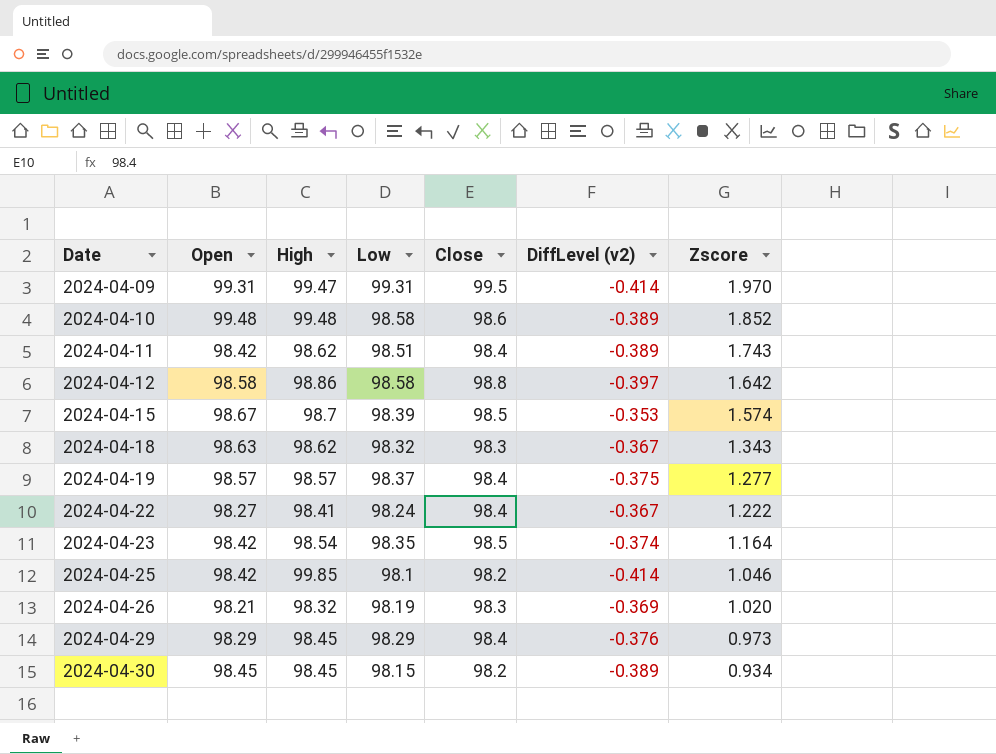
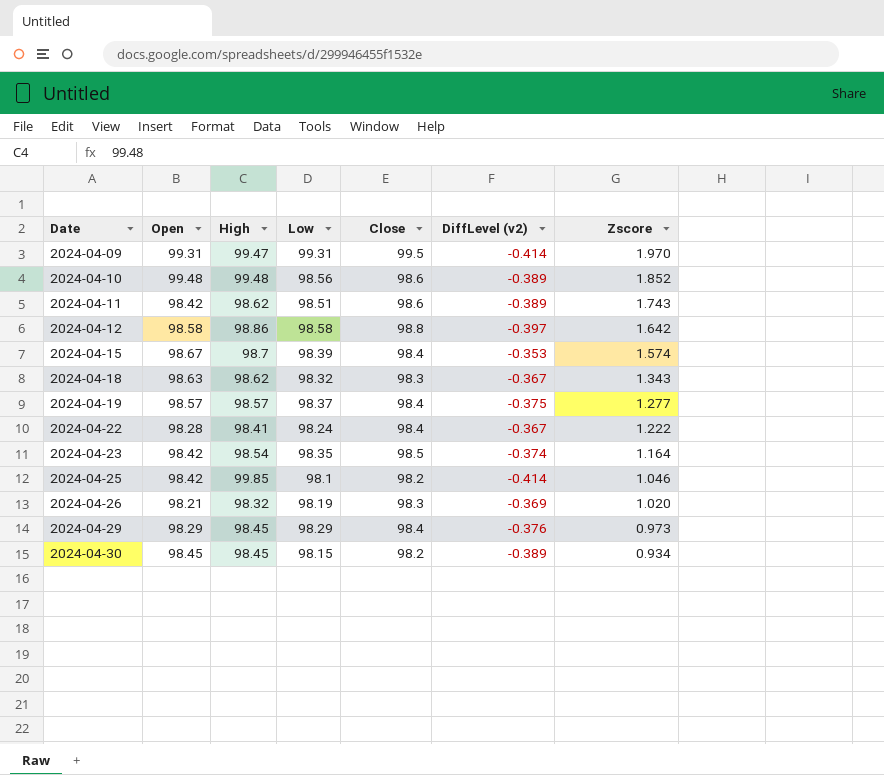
2024-04-10 | Low: 98.58 -> 98.56
2024-04-11 | Close: 98.4 -> 98.6
2024-04-15 | Close: 98.5 -> 98.4
2024-04-22 | Open: 98.27 -> 98.28

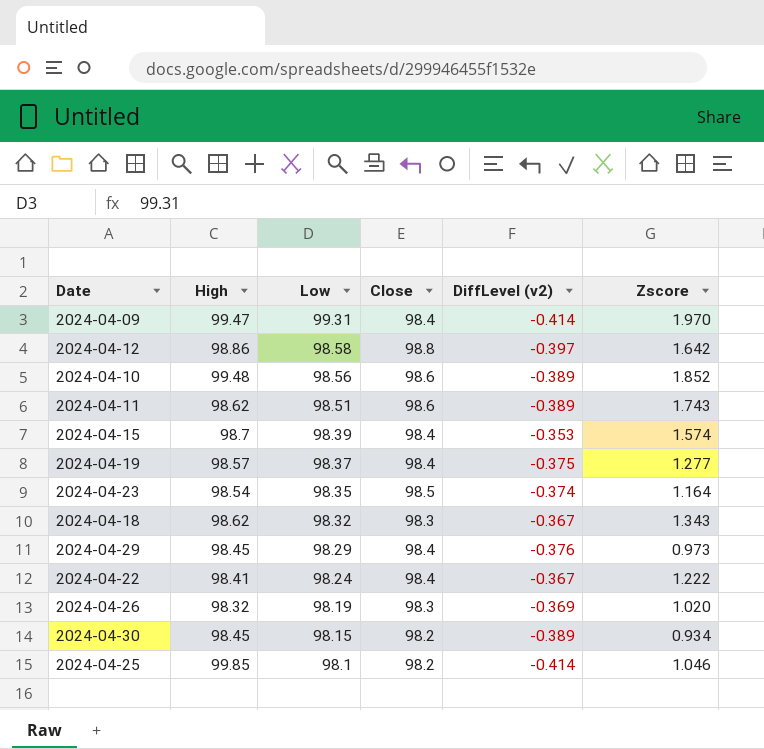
row order: Date ascending -> Low descending
column Open | position: 2 -> none
2024-04-09 | Close: 99.5 -> 98.4

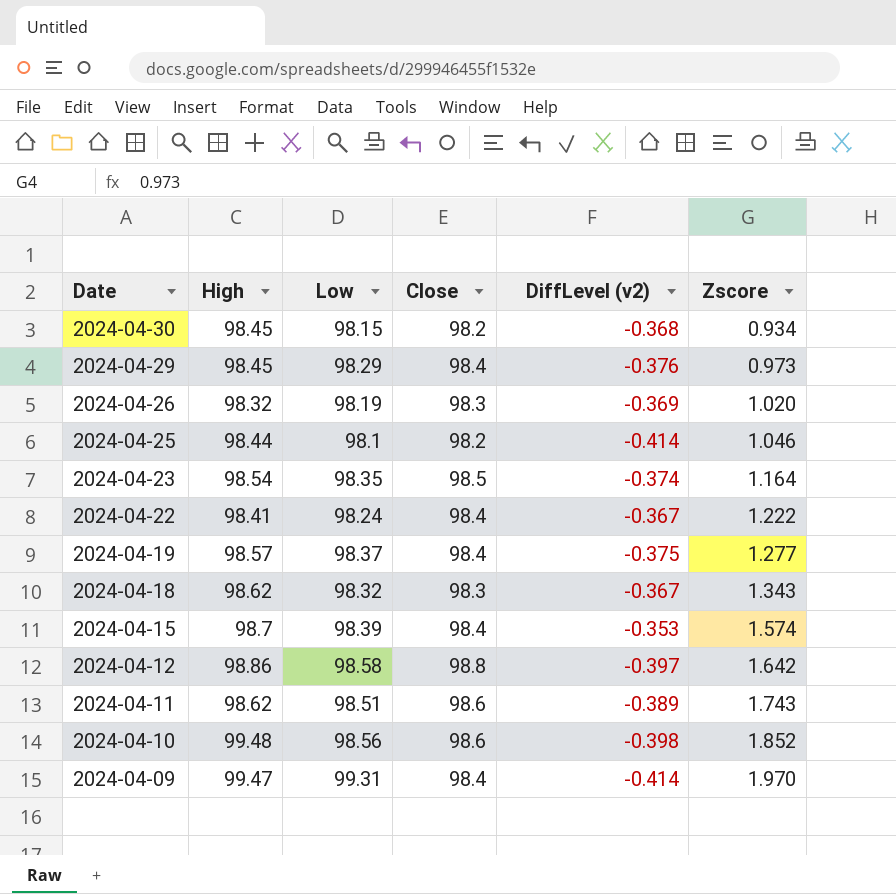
row order: Low descending -> Date descending
2024-04-30 | DiffLevel (v2): -0.389 -> -0.368
2024-04-25 | High: 99.85 -> 98.44
2024-04-10 | DiffLevel (v2): -0.389 -> -0.398

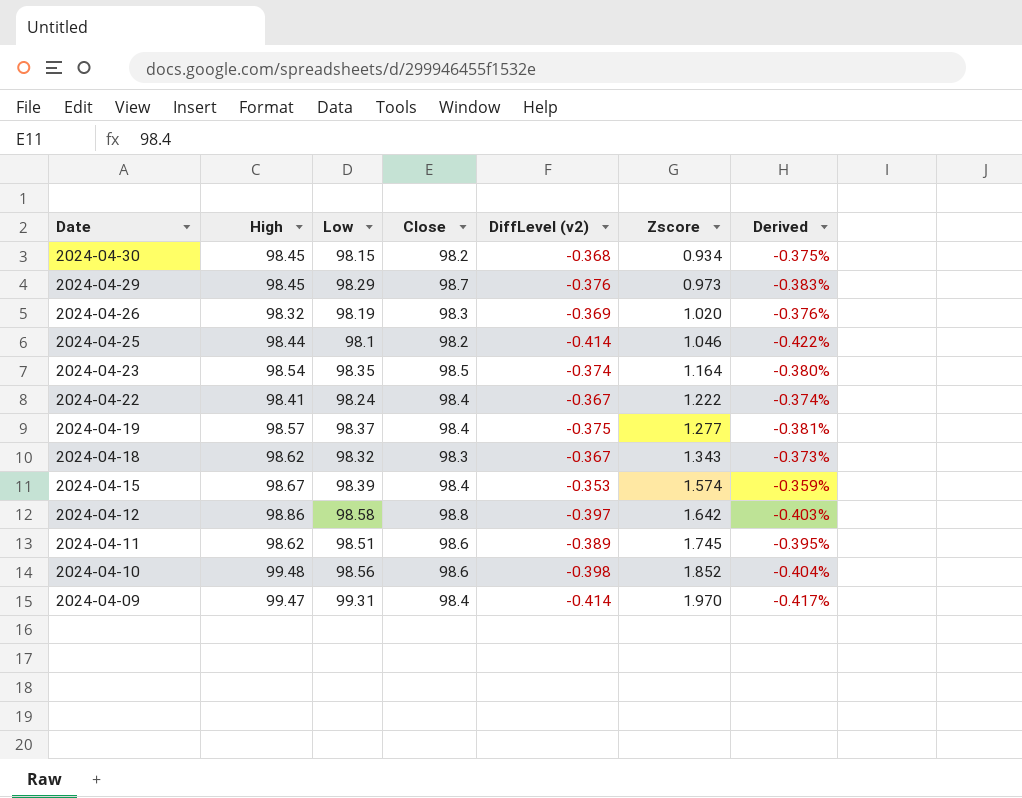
column Derived | formula: none -> [DiffLevel (v2)] / [Low]
2024-04-29 | Close: 98.4 -> 98.7
2024-04-15 | High: 98.7 -> 98.67
2024-04-11 | Zscore: 1.743 -> 1.745

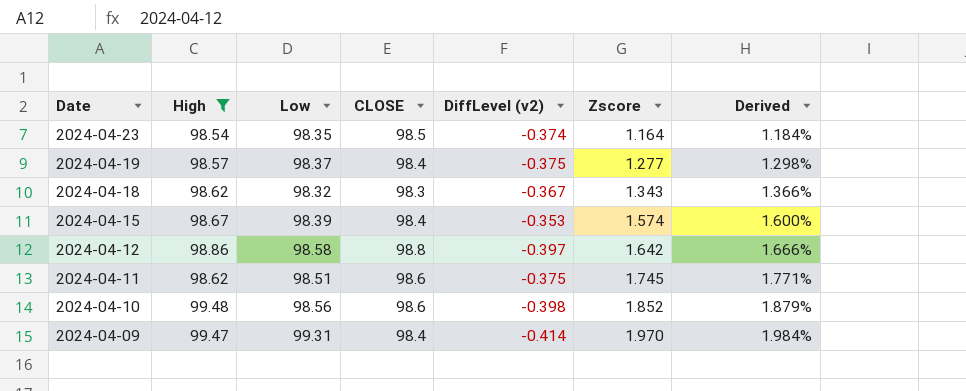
filter: none -> High >= 98.54
column name: Close -> CLOSE
column Derived | formula: [DiffLevel (v2)] / [Low] -> [Zscore] / [Low]
2024-04-11 | DiffLevel (v2): -0.389 -> -0.375

